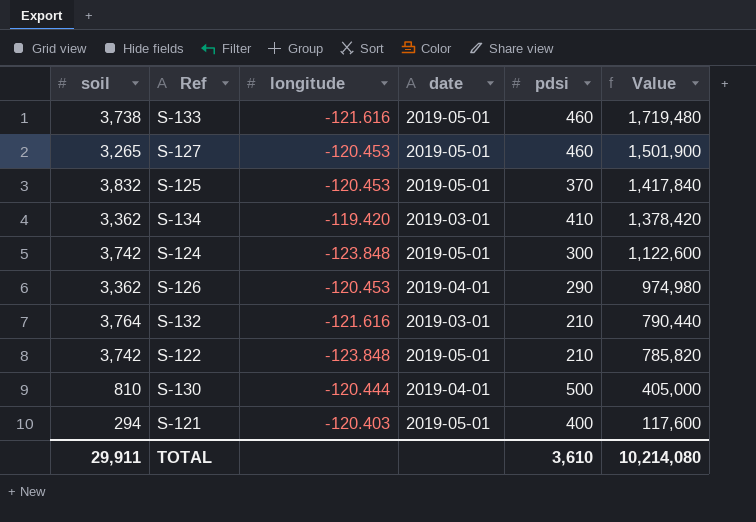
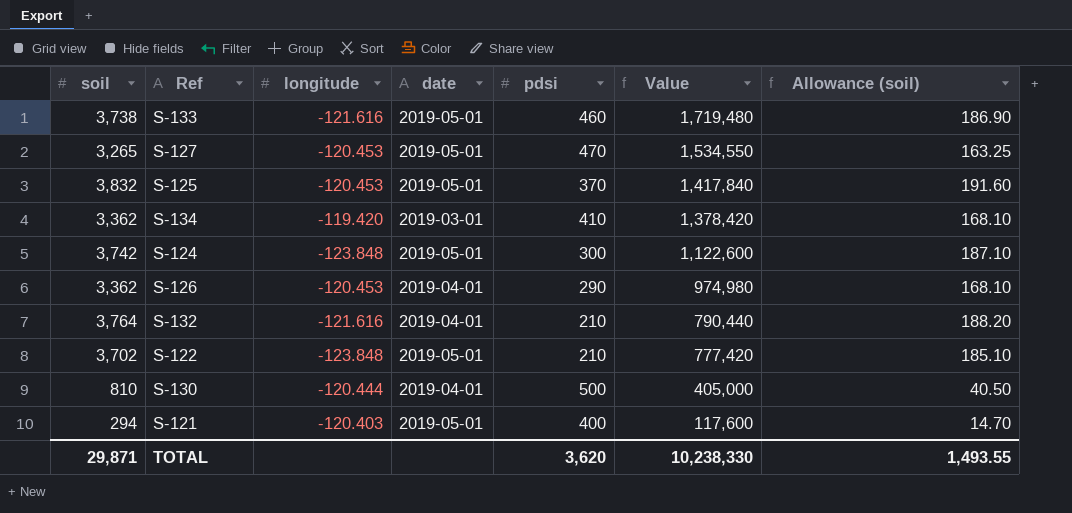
column Allowance (soil) | formula: none -> [soil] * 0.05
S-127 | pdsi: 460 -> 470
S-127 | Value: 1,501,900 -> 1,534,550
S-132 | date: 2019-03-01 -> 2019-04-01
S-122 | soil: 3,742 -> 3,702
S-122 | Value: 785,820 -> 777,420
TOTAL | soil: 29,911 -> 29,871
TOTAL | pdsi: 3,610 -> 3,620
TOTAL | Value: 10,214,080 -> 10,238,330

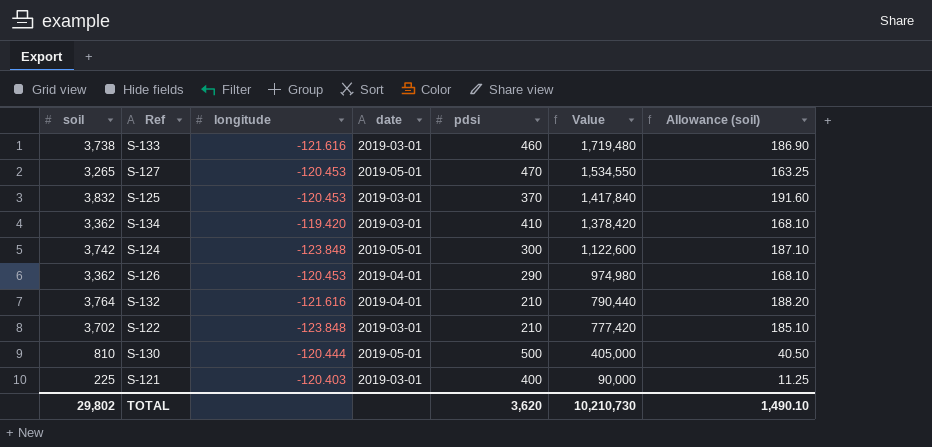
S-133 | date: 2019-05-01 -> 2019-03-01
S-125 | date: 2019-05-01 -> 2019-03-01
S-122 | date: 2019-05-01 -> 2019-03-01
S-130 | date: 2019-04-01 -> 2019-05-01
S-121 | soil: 294 -> 225
S-121 | date: 2019-05-01 -> 2019-03-01
S-121 | Value: 117,600 -> 90,000
S-121 | Allowance (soil): 14.70 -> 11.25
TOTAL | soil: 29,871 -> 29,802
TOTAL | Value: 10,238,330 -> 10,210,730
TOTAL | Allowance (soil): 1,493.55 -> 1,490.10

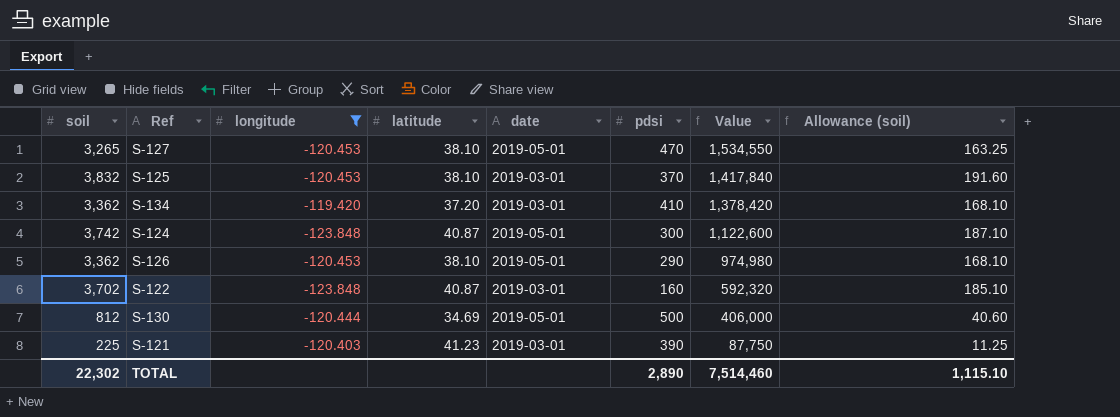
filter: none -> longitude != -121.616
column latitude | position: none -> 4
S-126 | date: 2019-04-01 -> 2019-05-01
S-122 | pdsi: 210 -> 160
S-122 | Value: 777,420 -> 592,320
S-130 | soil: 810 -> 812
S-130 | Value: 405,000 -> 406,000
S-130 | Allowance (soil): 40.50 -> 40.60
S-121 | pdsi: 400 -> 390
S-121 | Value: 90,000 -> 87,750
TOTAL | soil: 29,802 -> 22,302
TOTAL | pdsi: 3,620 -> 2,890
TOTAL | Value: 10,210,730 -> 7,514,460
TOTAL | Allowance (soil): 1,490.10 -> 1,115.10

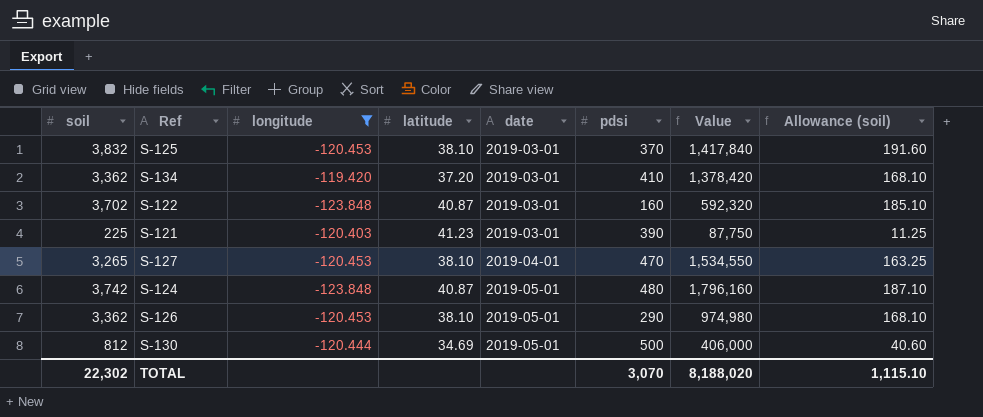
row order: Value descending -> date ascending
S-127 | date: 2019-05-01 -> 2019-04-01
S-124 | pdsi: 300 -> 480
S-124 | Value: 1,122,600 -> 1,796,160
TOTAL | pdsi: 2,890 -> 3,070
TOTAL | Value: 7,514,460 -> 8,188,020

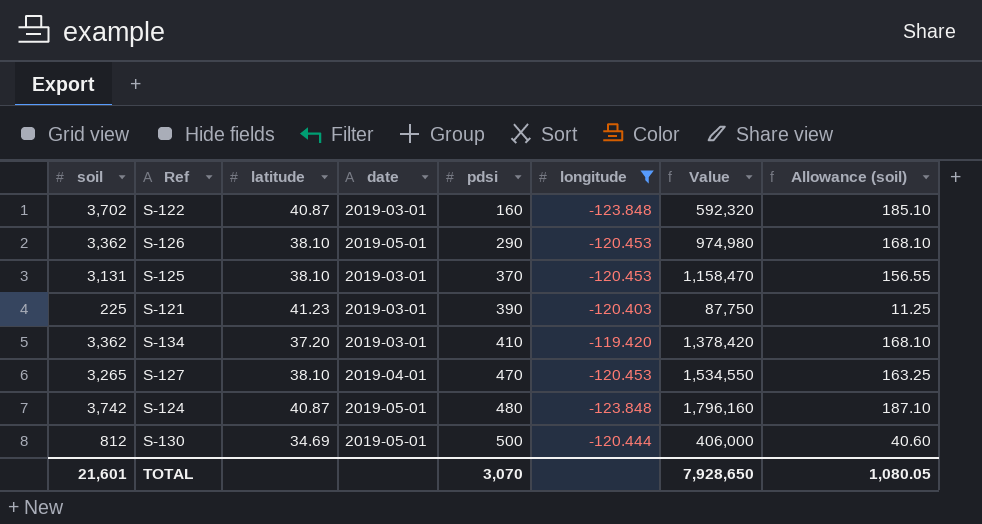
row order: date ascending -> pdsi ascending
column longitude | position: 3 -> 6
S-125 | soil: 3,832 -> 3,131
S-125 | Value: 1,417,840 -> 1,158,470
S-125 | Allowance (soil): 191.60 -> 156.55
TOTAL | soil: 22,302 -> 21,601
TOTAL | Value: 8,188,020 -> 7,928,650
TOTAL | Allowance (soil): 1,115.10 -> 1,080.05

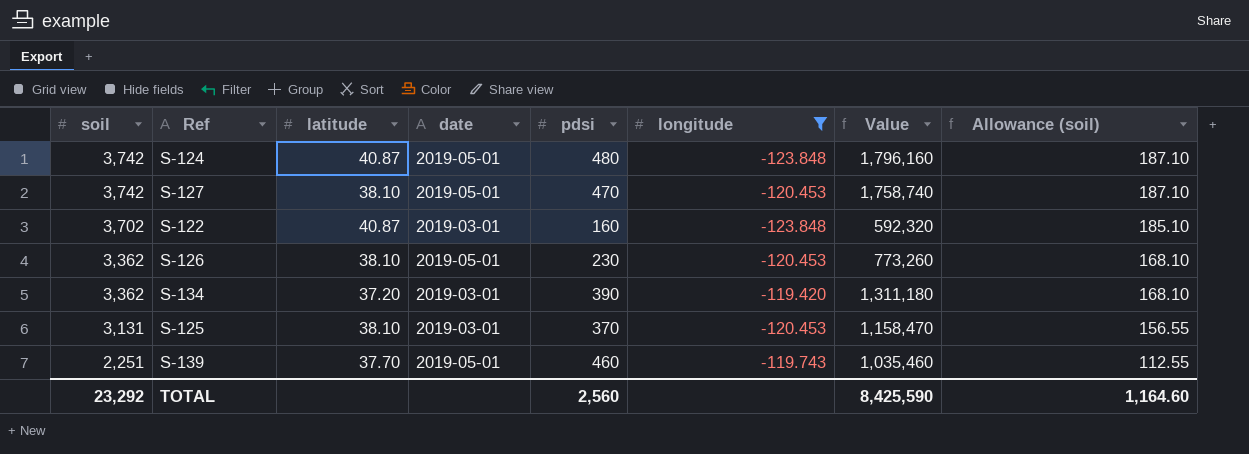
row order: pdsi ascending -> soil descending
row S-121: 225 | 41.23 | 2019-03-01 | 390 | -120.403 | 87,750 | 11.25 -> none
row S-130: 812 | 34.69 | 2019-05-01 | 500 | -120.444 | 406,000 | 40.60 -> none
S-127 | soil: 3,265 -> 3,742
S-127 | date: 2019-04-01 -> 2019-05-01
S-127 | Value: 1,534,550 -> 1,758,740
S-127 | Allowance (soil): 163.25 -> 187.10
S-126 | pdsi: 290 -> 230
S-126 | Value: 974,980 -> 773,260
S-134 | pdsi: 410 -> 390
S-134 | Value: 1,378,420 -> 1,311,180
row S-139: none -> 2,251 | 37.70 | 2019-05-01 | 460 | -119.743 | 1,035,460 | 112.55
TOTAL | soil: 21,601 -> 23,292
TOTAL | pdsi: 3,070 -> 2,560
TOTAL | Value: 7,928,650 -> 8,425,590
TOTAL | Allowance (soil): 1,080.05 -> 1,164.60

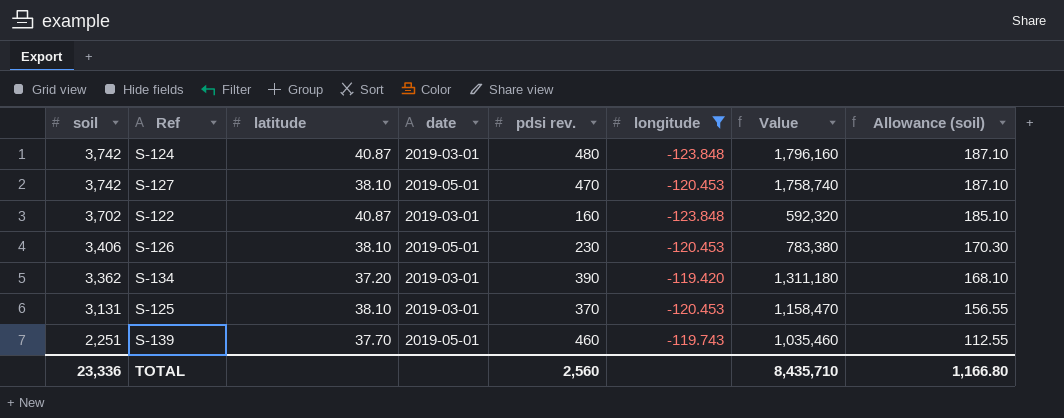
column name: pdsi -> pdsi rev.
S-124 | date: 2019-05-01 -> 2019-03-01
S-126 | soil: 3,362 -> 3,406
S-126 | Value: 773,260 -> 783,380
S-126 | Allowance (soil): 168.10 -> 170.30
TOTAL | soil: 23,292 -> 23,336
TOTAL | Value: 8,425,590 -> 8,435,710
TOTAL | Allowance (soil): 1,164.60 -> 1,166.80

